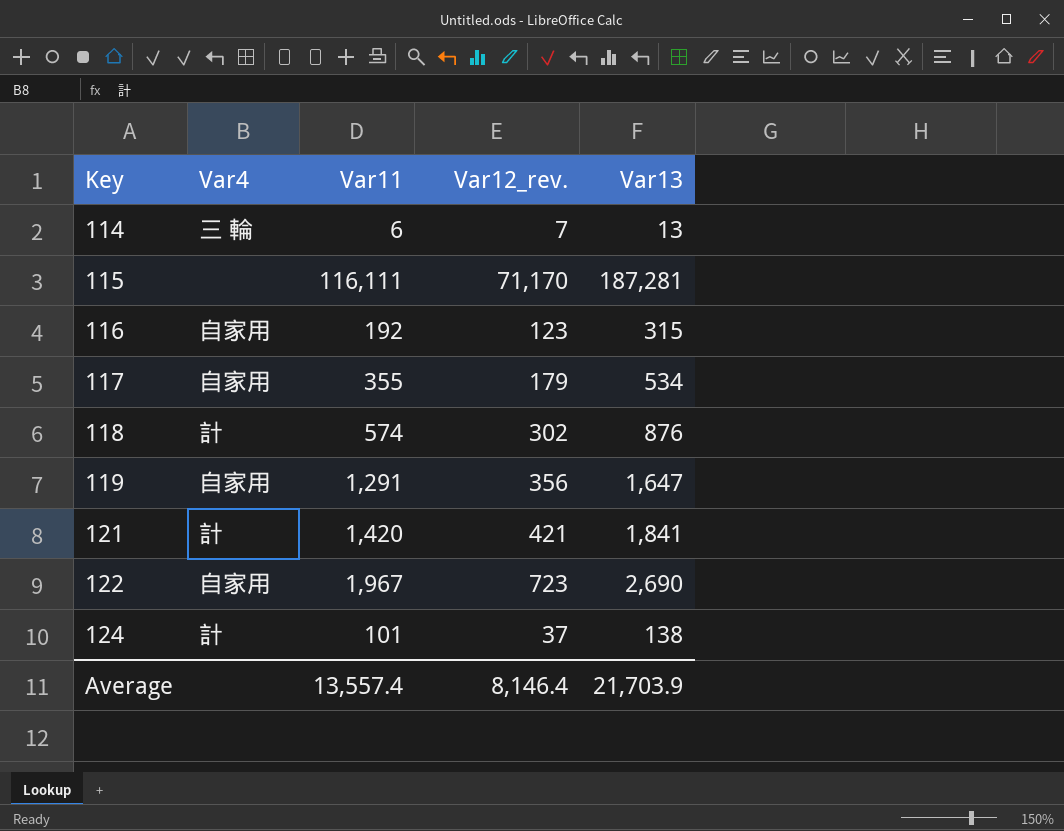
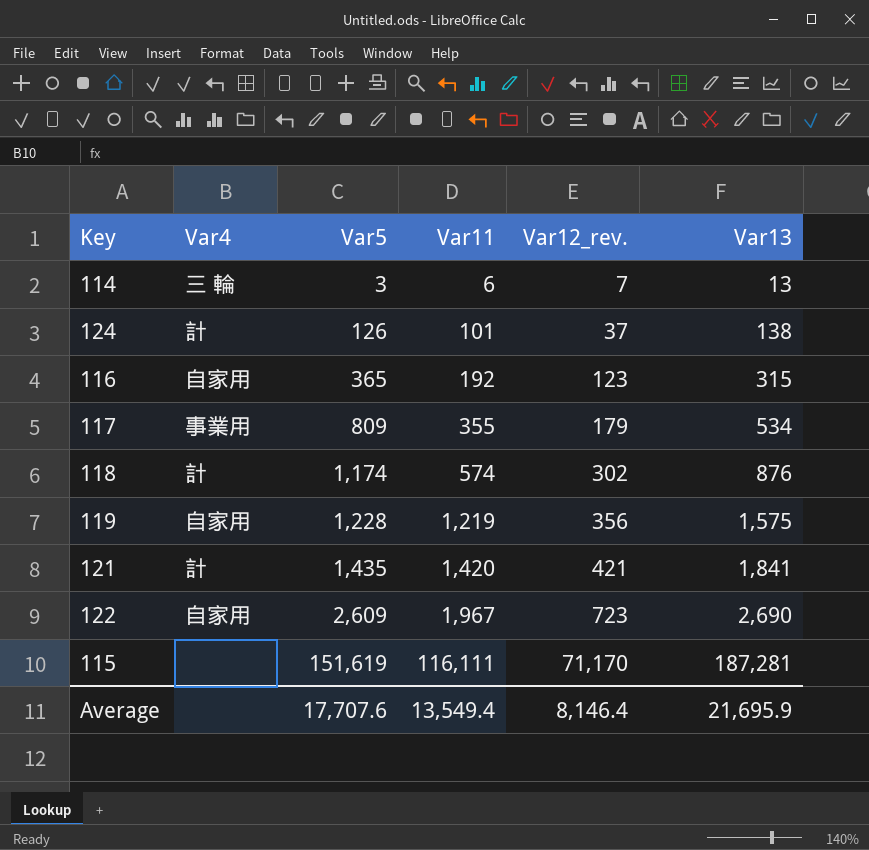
row order: Key ascending -> Var5 ascending
column Var5 | position: none -> 3
117 | Var4: 自家用 -> 事業用
119 | Var11: 1,291 -> 1,219
119 | Var13: 1,647 -> 1,575
Average | Var11: 13,557.4 -> 13,549.4
Average | Var13: 21,703.9 -> 21,695.9

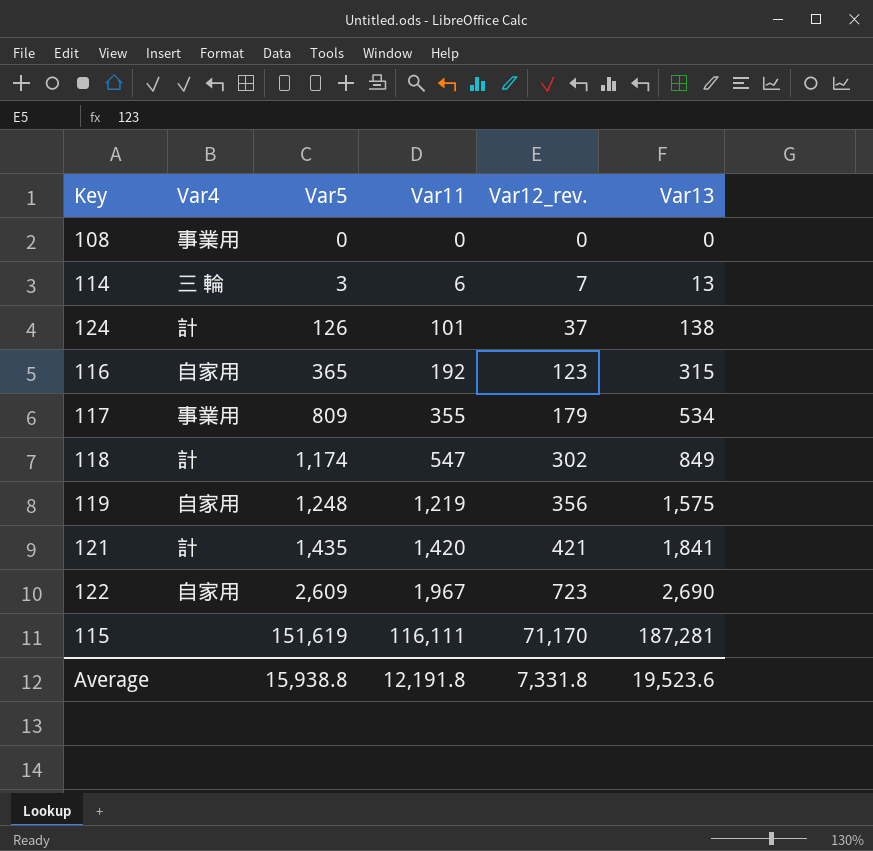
row 108: none -> 事業用 | 0 | 0 | 0 | 0
118 | Var11: 574 -> 547
118 | Var13: 876 -> 849
119 | Var5: 1,228 -> 1,248
Average | Var5: 17,707.6 -> 15,938.8
Average | Var11: 13,549.4 -> 12,191.8
Average | Var12_rev.: 8,146.4 -> 7,331.8
Average | Var13: 21,695.9 -> 19,523.6

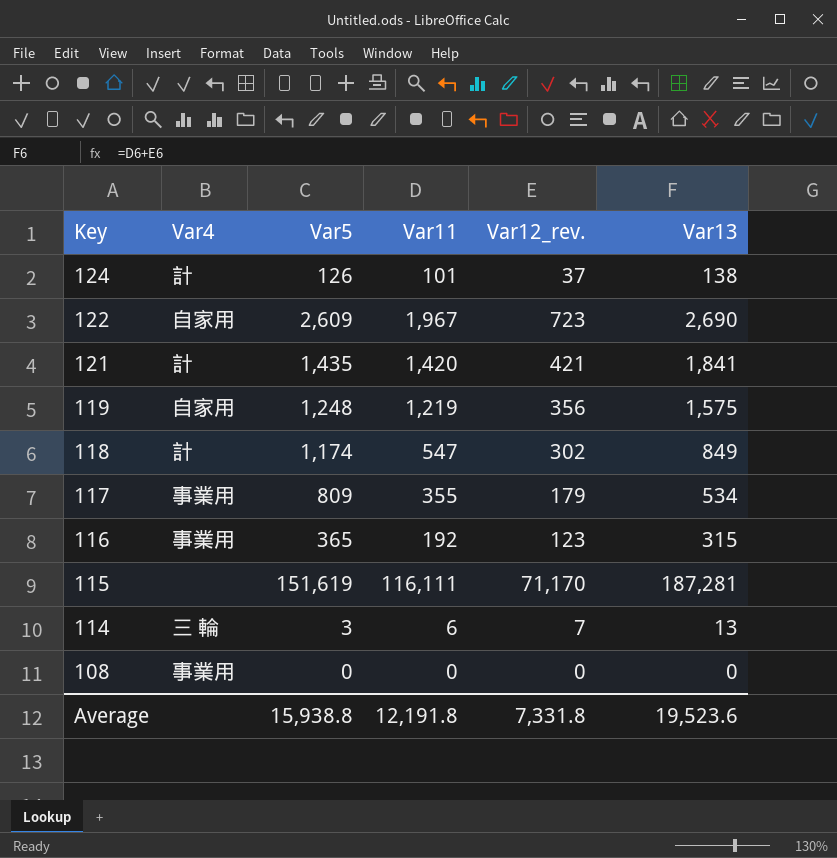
row order: Var5 ascending -> Key descending
116 | Var4: 自家用 -> 事業用

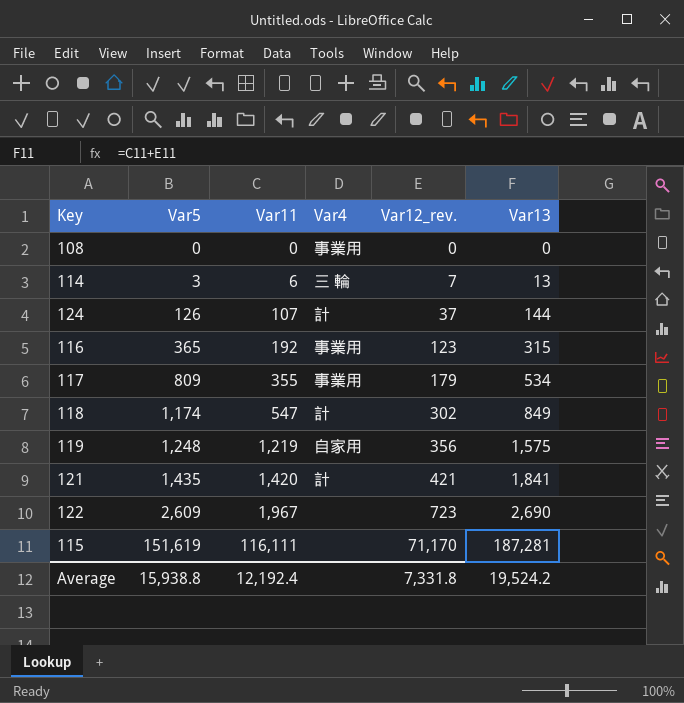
row order: Key descending -> Var5 ascending
column Var4 | position: 2 -> 4
124 | Var11: 101 -> 107
124 | Var13: 138 -> 144
122 | Var4: 自家用 -> none
Average | Var11: 12,191.8 -> 12,192.4
Average | Var13: 19,523.6 -> 19,524.2

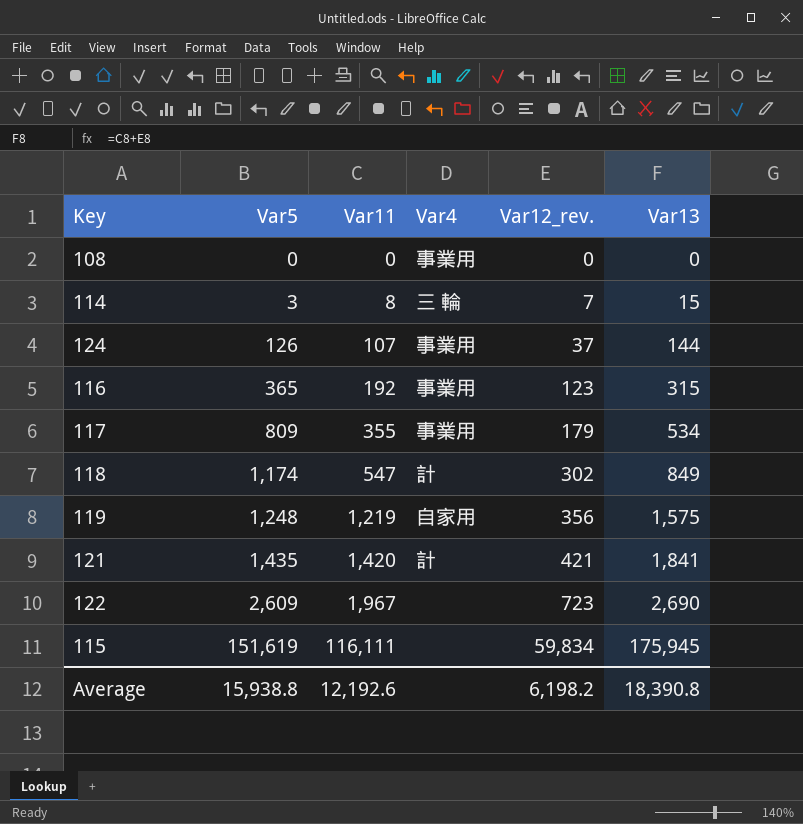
114 | Var11: 6 -> 8
114 | Var13: 13 -> 15
124 | Var4: 計 -> 事業用
115 | Var12_rev.: 71,170 -> 59,834
115 | Var13: 187,281 -> 175,945
Average | Var11: 12,192.4 -> 12,192.6
Average | Var12_rev.: 7,331.8 -> 6,198.2
Average | Var13: 19,524.2 -> 18,390.8

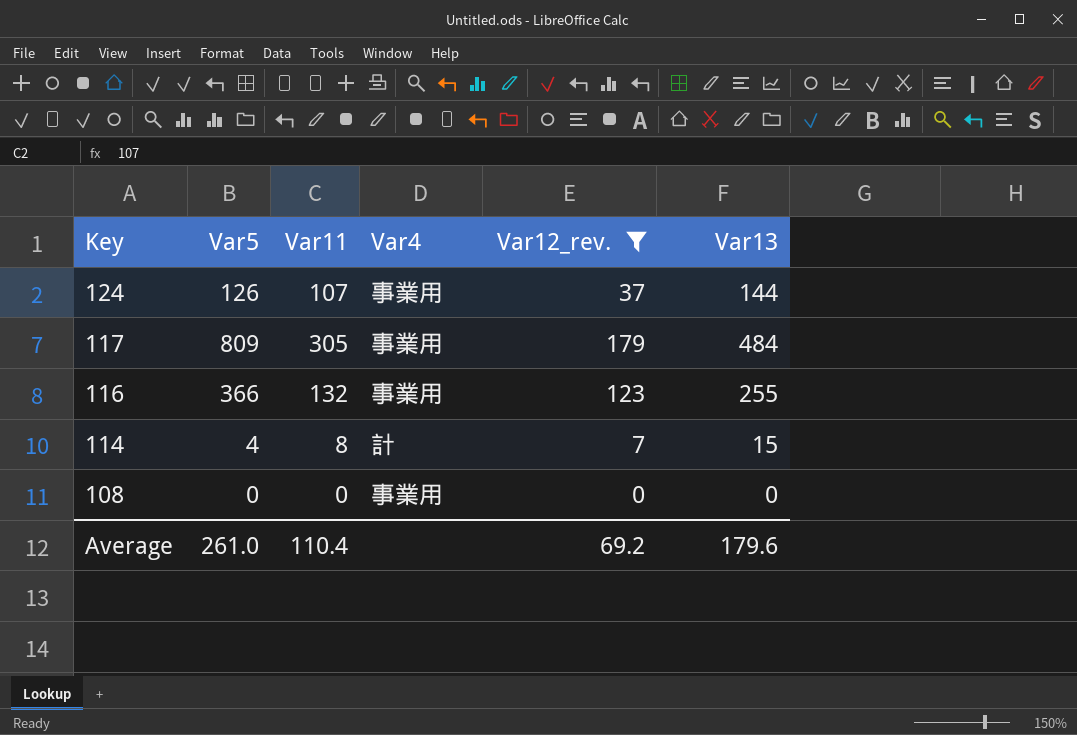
filter: none -> Var12_rev. <= 179
row order: Var5 ascending -> Key descending
117 | Var11: 355 -> 305
117 | Var13: 534 -> 484
116 | Var5: 365 -> 366
116 | Var11: 192 -> 132
116 | Var13: 315 -> 255
114 | Var5: 3 -> 4
114 | Var4: 三 輪 -> 計
Average | Var5: 15,938.8 -> 261.0
Average | Var11: 12,192.6 -> 110.4
Average | Var12_rev.: 6,198.2 -> 69.2
Average | Var13: 18,390.8 -> 179.6

